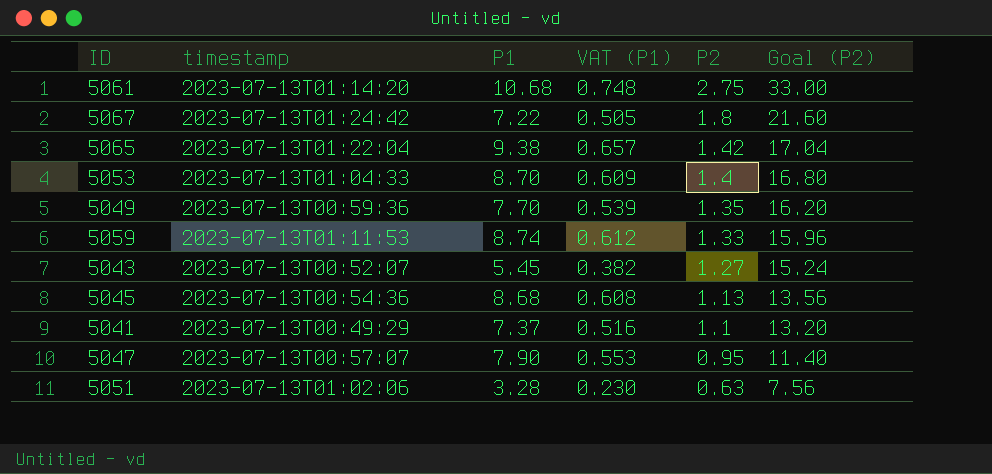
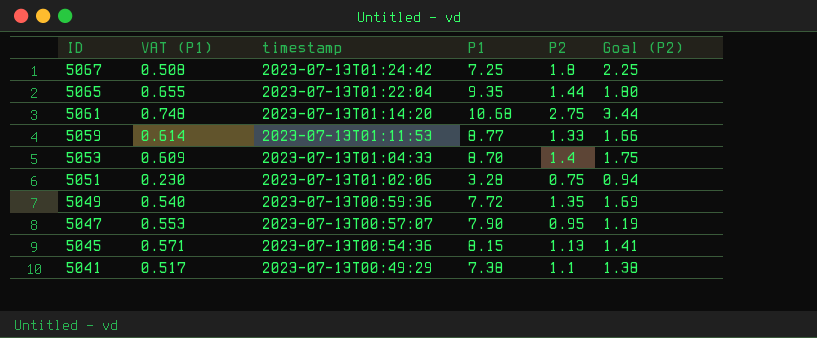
row order: P2 descending -> ID descending
column VAT (P1) | position: 4 -> 2
column Goal (P2) | formula: [P2] * 12 -> [P2] * 1.25
row 5043: 2023-07-13T00:52:07 | 5.45 | 0.382 | 1.27 | 15.24 -> none
5067 | VAT (P1): 0.505 -> 0.508
5067 | P1: 7.22 -> 7.25
5065 | VAT (P1): 0.657 -> 0.655
5065 | P1: 9.38 -> 9.35
5065 | P2: 1.42 -> 1.44
5059 | VAT (P1): 0.612 -> 0.614
5059 | P1: 8.74 -> 8.77
5051 | P2: 0.63 -> 0.75
5049 | VAT (P1): 0.539 -> 0.540
5049 | P1: 7.70 -> 7.72
5045 | VAT (P1): 0.608 -> 0.571
5045 | P1: 8.68 -> 8.15
5041 | VAT (P1): 0.516 -> 0.517
5041 | P1: 7.37 -> 7.38

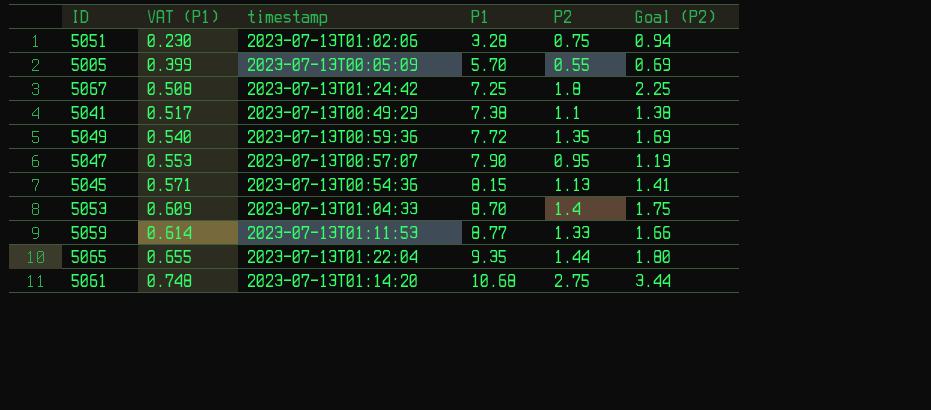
row order: ID descending -> VAT (P1) ascending
row 5005: none -> 0.399 | 2023-07-13T00:05:09 | 5.70 | 0.55 | 0.69

